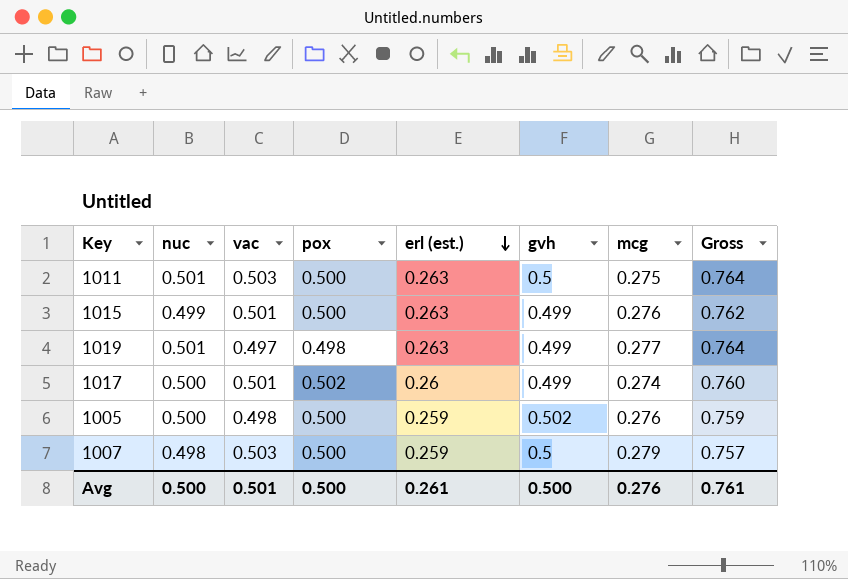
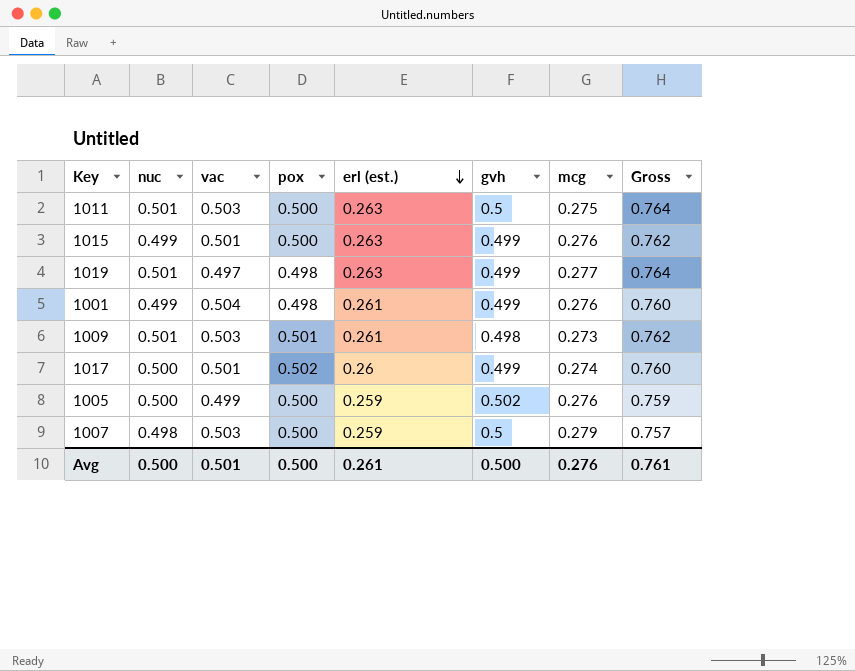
row 1001: none -> 0.499 | 0.504 | 0.498 | 0.261 | 0.499 | 0.276 | 0.760
row 1009: none -> 0.501 | 0.503 | 0.501 | 0.261 | 0.498 | 0.273 | 0.762
1005 | vac: 0.498 -> 0.499

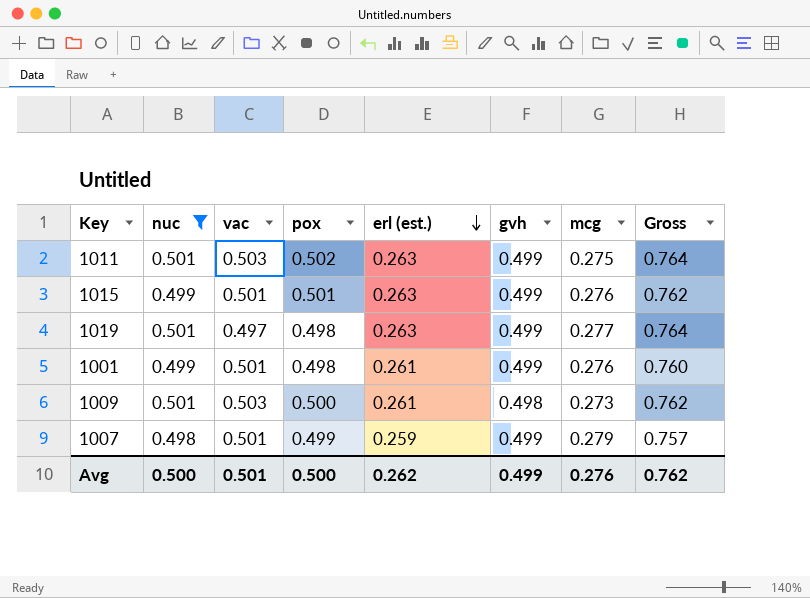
filter: none -> nuc != 0.500
1011 | pox: 0.500 -> 0.502
1011 | gvh: 0.5 -> 0.499
1015 | pox: 0.500 -> 0.501
1001 | vac: 0.504 -> 0.501
1009 | pox: 0.501 -> 0.500
1007 | vac: 0.503 -> 0.501
1007 | pox: 0.500 -> 0.499
1007 | gvh: 0.5 -> 0.499
Avg | erl (est.): 0.261 -> 0.262
Avg | gvh: 0.500 -> 0.499
Avg | Gross: 0.761 -> 0.762

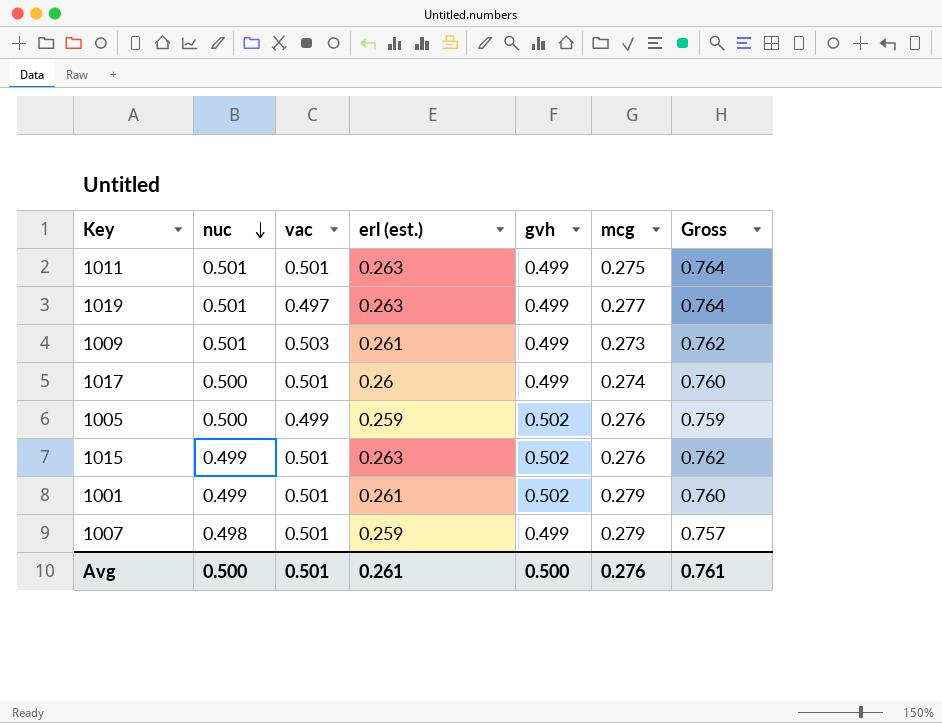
filter: nuc != 0.500 -> none
row order: erl (est.) descending -> nuc descending
column pox | position: 4 -> none
1011 | vac: 0.503 -> 0.501
1009 | gvh: 0.498 -> 0.499
1015 | gvh: 0.499 -> 0.502
1001 | gvh: 0.499 -> 0.502
1001 | mcg: 0.276 -> 0.279
Avg | erl (est.): 0.262 -> 0.261
Avg | gvh: 0.499 -> 0.500
Avg | Gross: 0.762 -> 0.761

